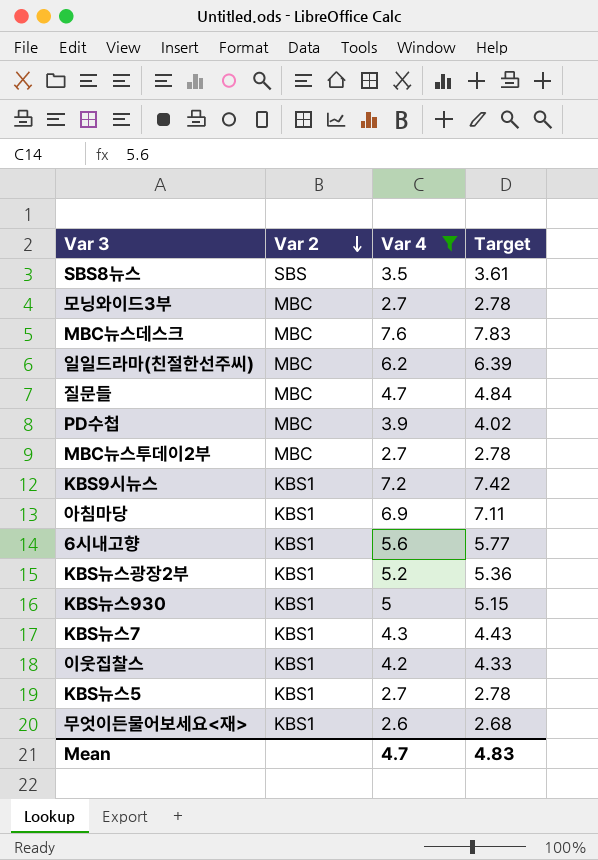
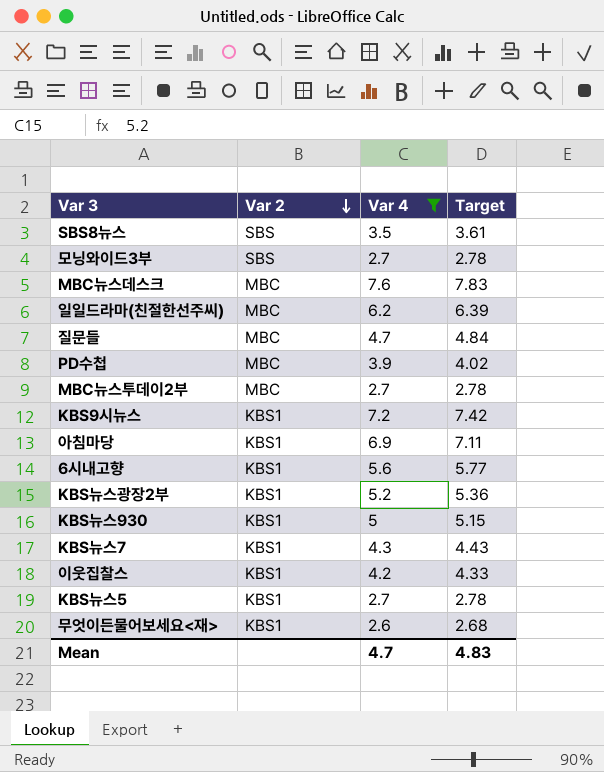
모닝와이드3부 | Var 2: MBC -> SBS

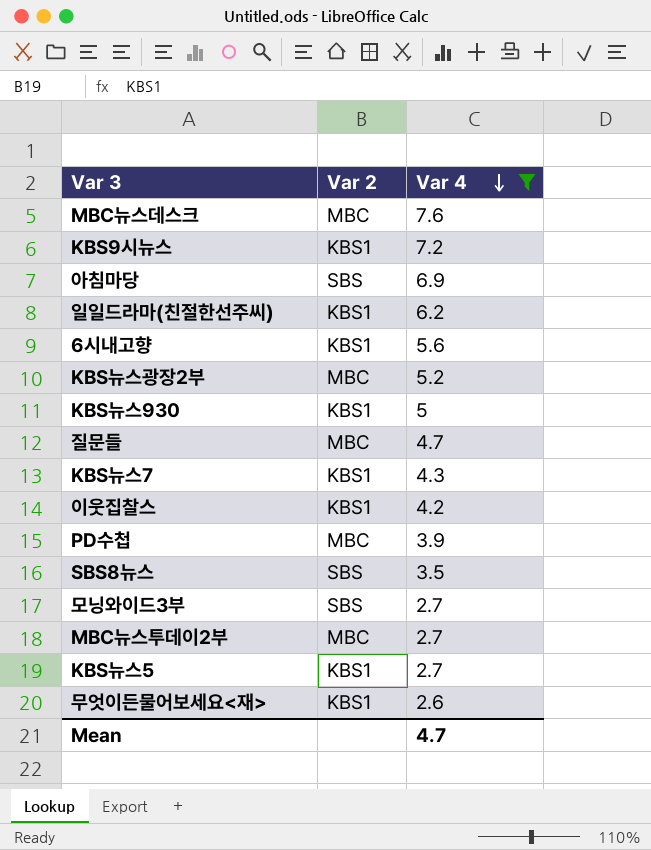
row order: Var 2 descending -> Var 4 descending
column Target | formula: [Var 4] * 1.03 -> none
아침마당 | Var 2: KBS1 -> SBS
일일드라마(친절한선주씨) | Var 2: MBC -> KBS1
KBS뉴스광장2부 | Var 2: KBS1 -> MBC

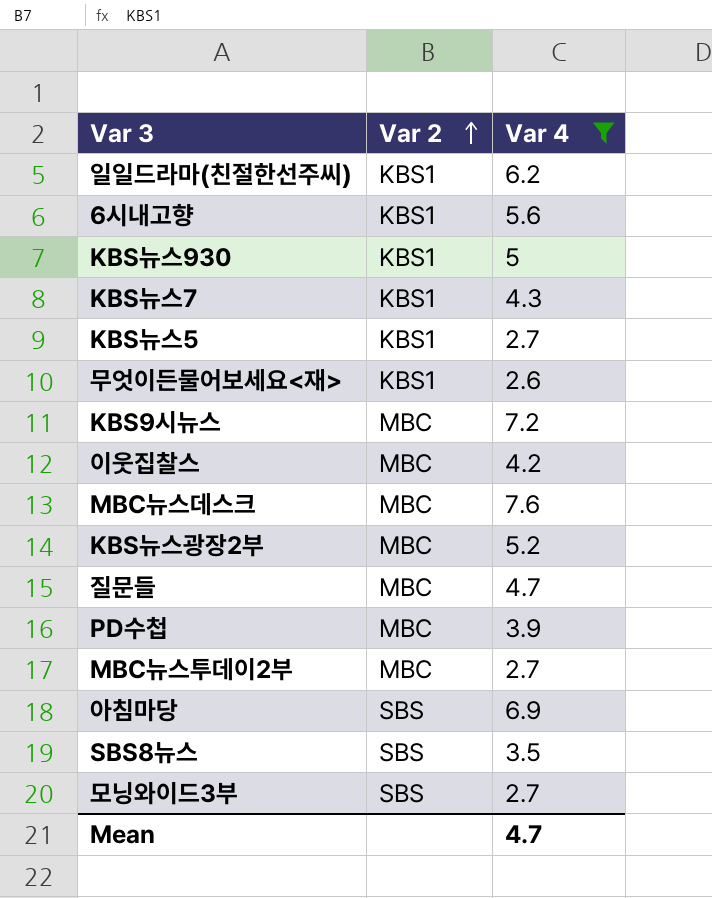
row order: Var 4 descending -> Var 2 ascending
KBS9시뉴스 | Var 2: KBS1 -> MBC
이웃집찰스 | Var 2: KBS1 -> MBC

